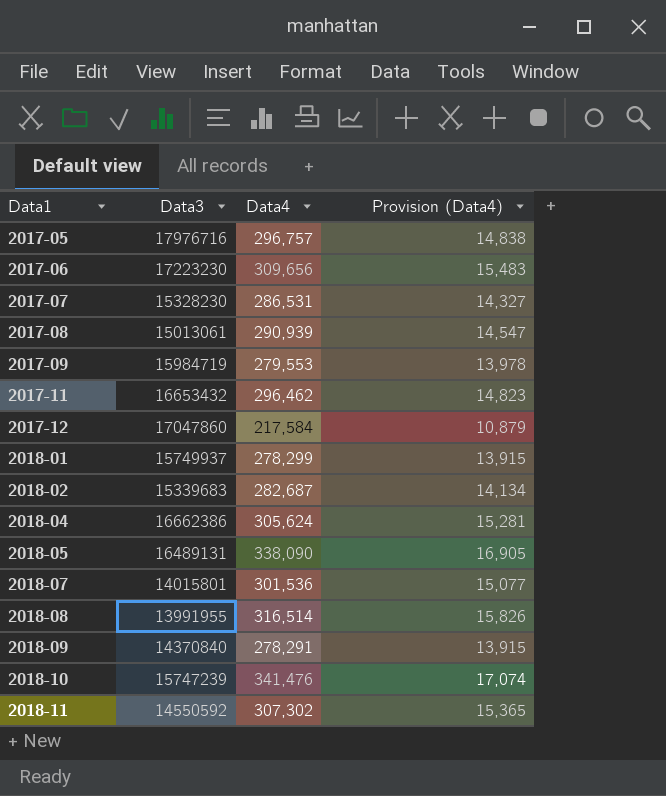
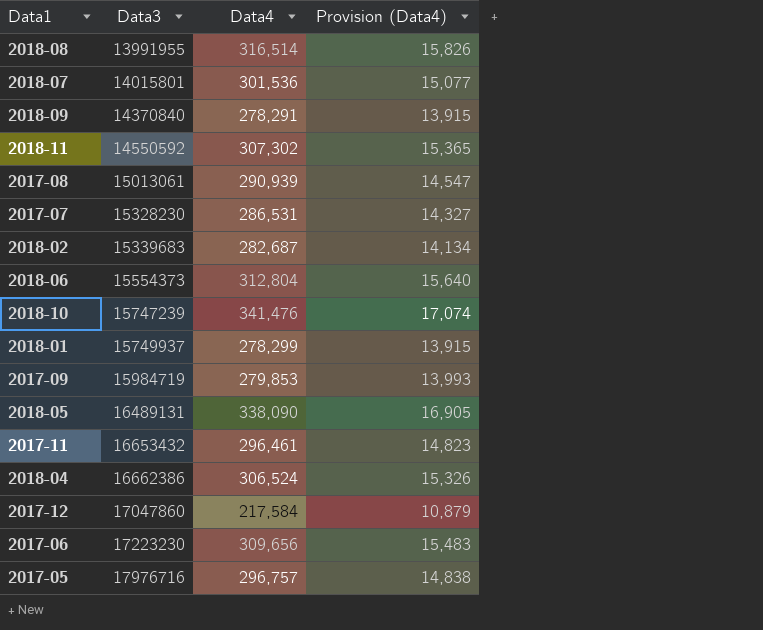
row order: Data1 ascending -> Data3 ascending
row 2018-06: none -> 15554373 | 312,804 | 15,640
2017-09 | Data4: 279,553 -> 279,853
2017-09 | Provision (Data4): 13,978 -> 13,993
2017-11 | Data4: 296,462 -> 296,461
2018-04 | Data4: 305,624 -> 306,524
2018-04 | Provision (Data4): 15,281 -> 15,326

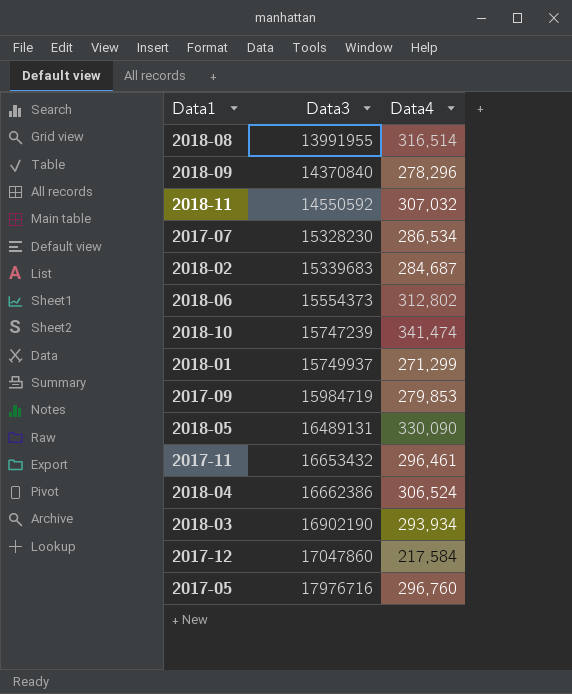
column Provision (Data4) | formula: [Data4] * 0.05 -> none
row 2018-07: 14015801 | 301,536 | 15,077 -> none
row 2017-08: 15013061 | 290,939 | 14,547 -> none
row 2017-06: 17223230 | 309,656 | 15,483 -> none
2018-09 | Data4: 278,291 -> 278,296
2018-11 | Data4: 307,302 -> 307,032
2017-07 | Data4: 286,531 -> 286,534
2018-02 | Data4: 282,687 -> 284,687
2018-06 | Data4: 312,804 -> 312,802
2018-10 | Data4: 341,476 -> 341,474
2018-01 | Data4: 278,299 -> 271,299
2018-05 | Data4: 338,090 -> 330,090
row 2018-03: none -> 16902190 | 293,934
2017-05 | Data4: 296,757 -> 296,760

